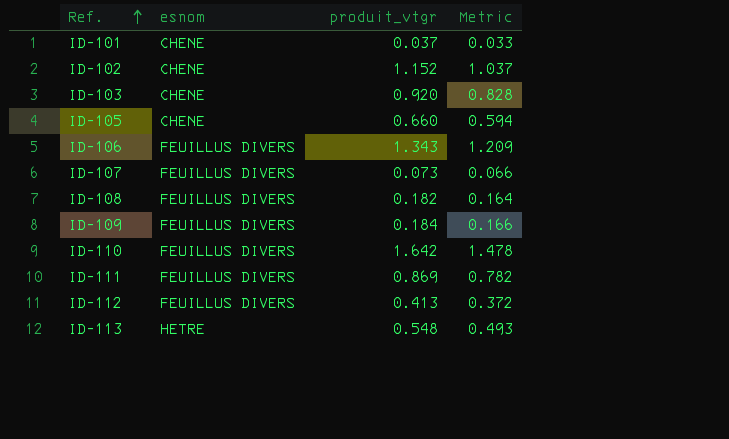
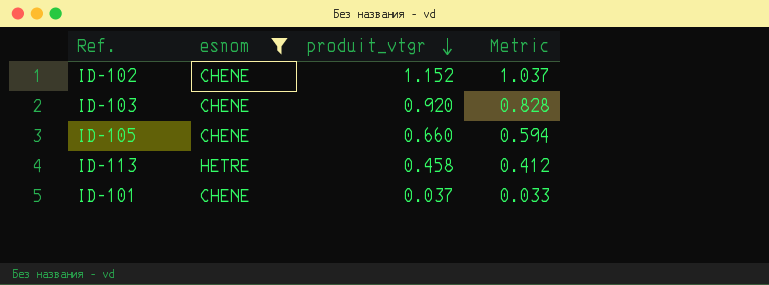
filter: none -> esnom != FEUILLUS DIVERS
row order: Ref. ascending -> produit_vtgr descending
ID-113 | produit_vtgr: 0.548 -> 0.458
ID-113 | Metric: 0.493 -> 0.412

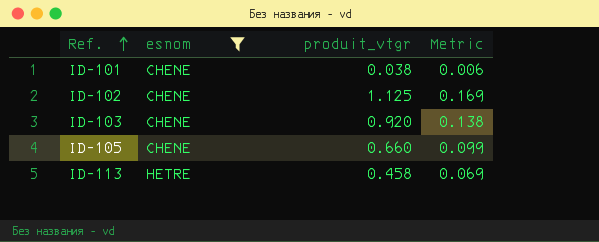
row order: produit_vtgr descending -> Ref. ascending
column Metric | formula: [produit_vtgr] * 0.9 -> [produit_vtgr] * 0.15
ID-101 | produit_vtgr: 0.037 -> 0.038
ID-102 | produit_vtgr: 1.152 -> 1.125

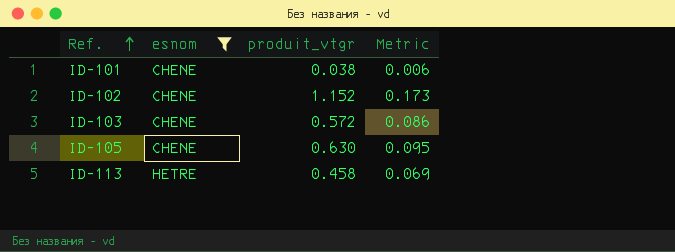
ID-102 | produit_vtgr: 1.125 -> 1.152
ID-102 | Metric: 0.169 -> 0.173
ID-103 | produit_vtgr: 0.920 -> 0.572
ID-103 | Metric: 0.138 -> 0.086
ID-105 | produit_vtgr: 0.660 -> 0.630
ID-105 | Metric: 0.099 -> 0.095

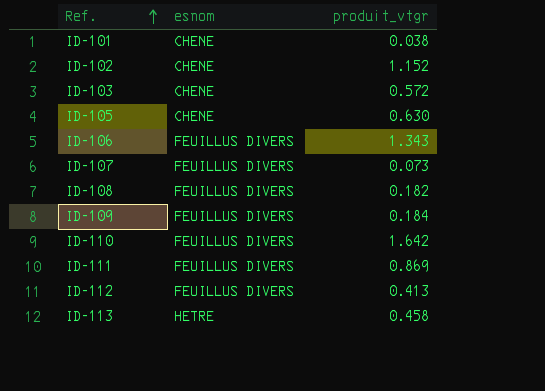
filter: esnom != FEUILLUS DIVERS -> none
column Metric | formula: [produit_vtgr] * 0.15 -> none

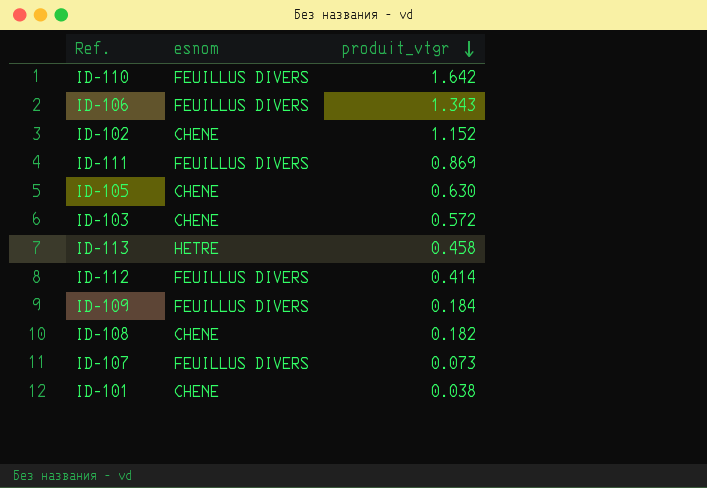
row order: Ref. ascending -> produit_vtgr descending
ID-112 | produit_vtgr: 0.413 -> 0.414
ID-108 | esnom: FEUILLUS DIVERS -> CHENE

